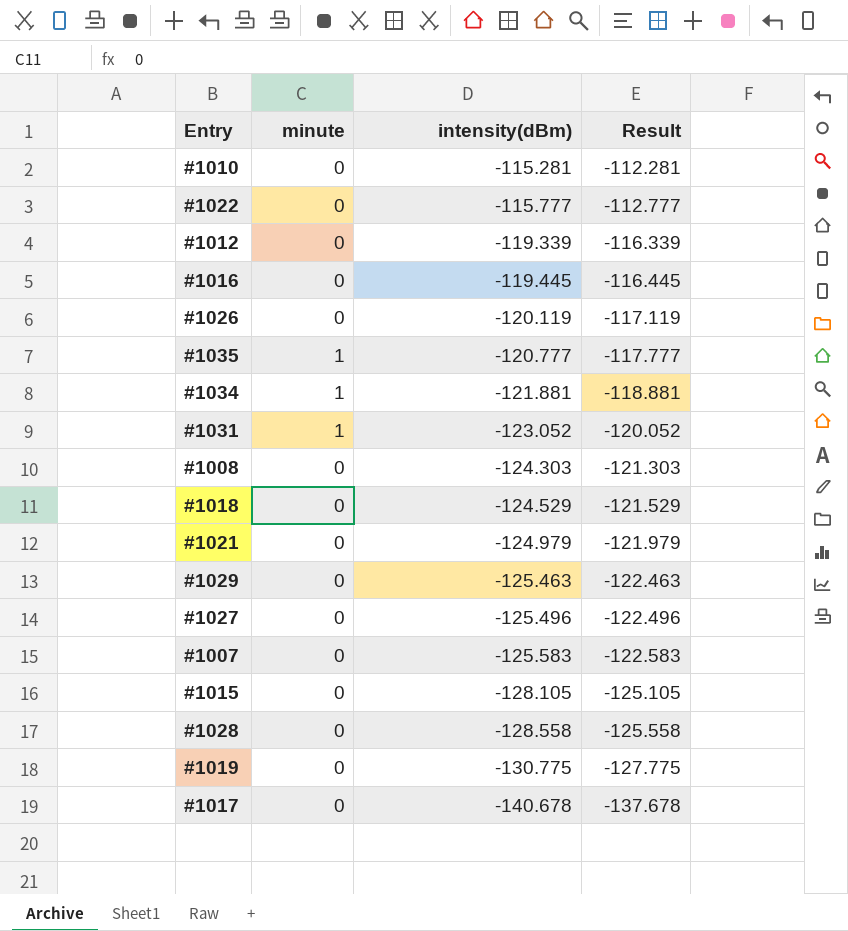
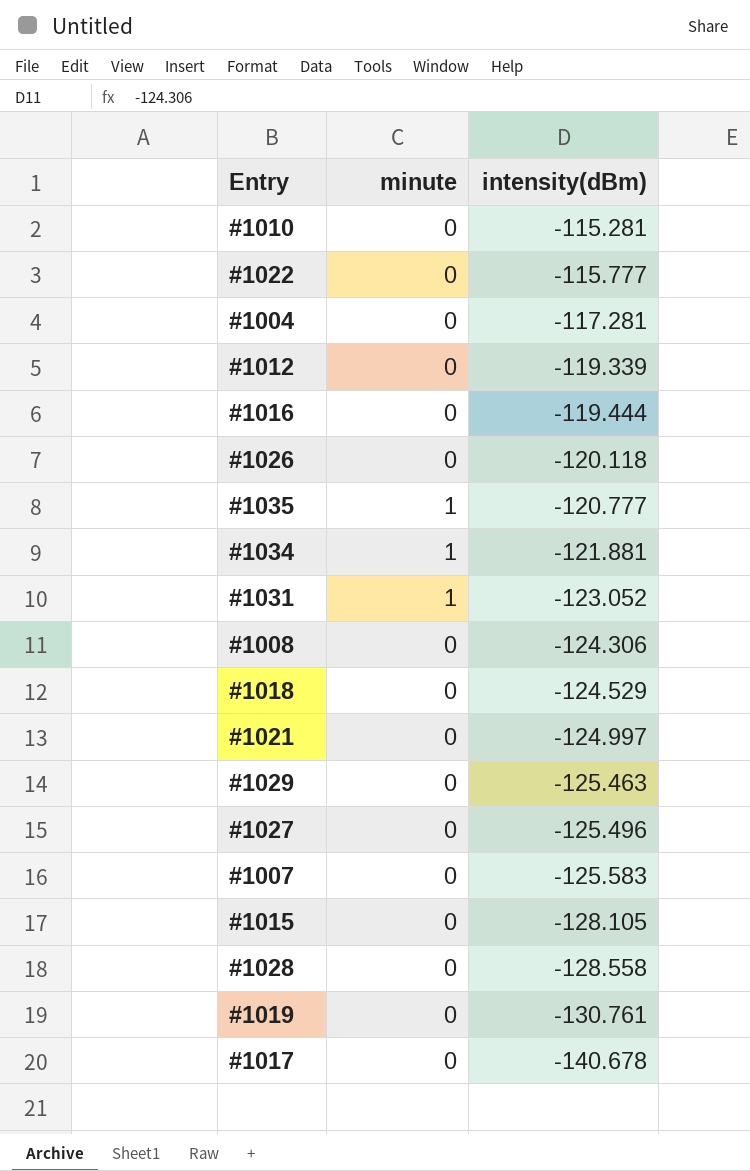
column Result | formula: [intensity(dBm)] + 3 -> none
row #1004: none -> 0 | -117.281
#1016 | intensity(dBm): -119.445 -> -119.444
#1026 | intensity(dBm): -120.119 -> -120.118
#1008 | intensity(dBm): -124.303 -> -124.306
#1021 | intensity(dBm): -124.979 -> -124.997
#1019 | intensity(dBm): -130.775 -> -130.761

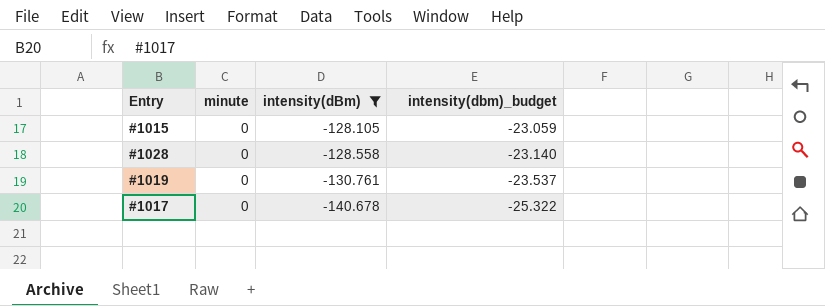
filter: none -> intensity(dBm) <= -128.105
column intensity(dbm)_budget | formula: none -> [intensity(dBm)] * 0.18

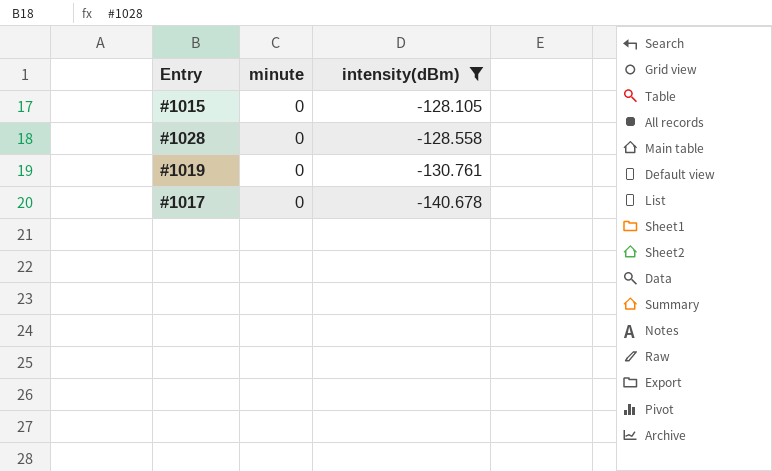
column intensity(dbm)_budget | formula: [intensity(dBm)] * 0.18 -> none

